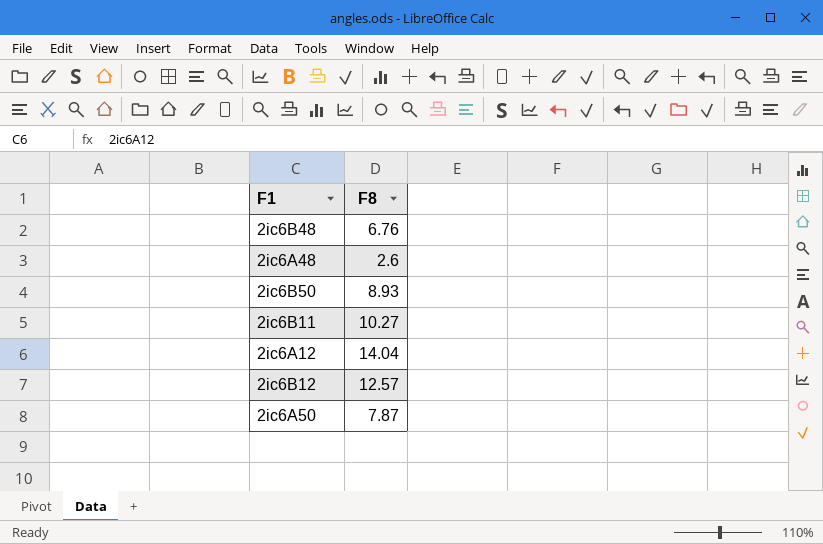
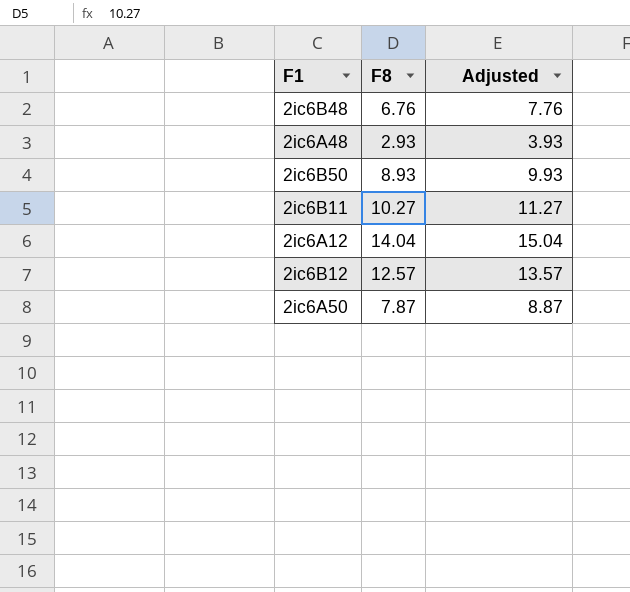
column Adjusted | formula: none -> [F8] + 1
2ic6A48 | F8: 2.6 -> 2.93

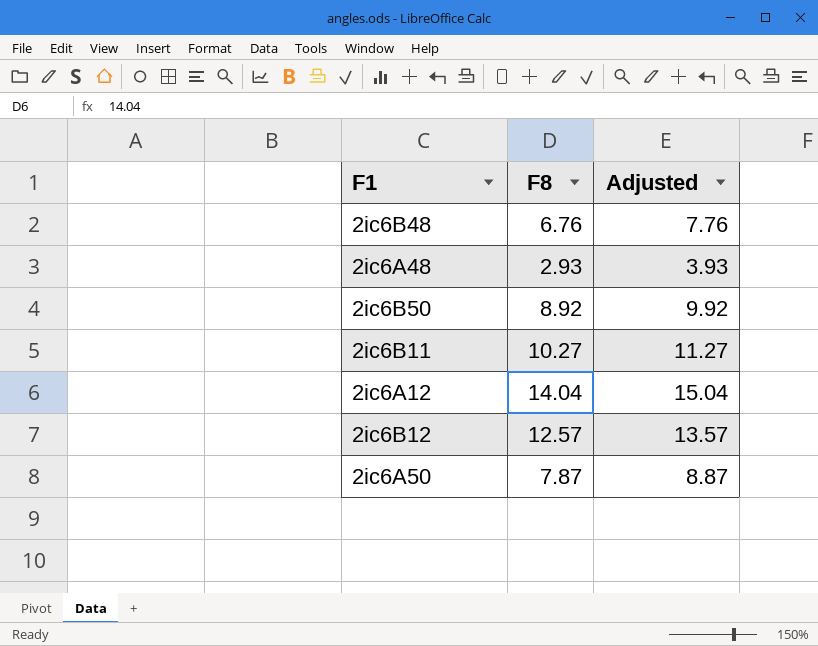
2ic6B50 | F8: 8.93 -> 8.92
2ic6B50 | Adjusted: 9.93 -> 9.92

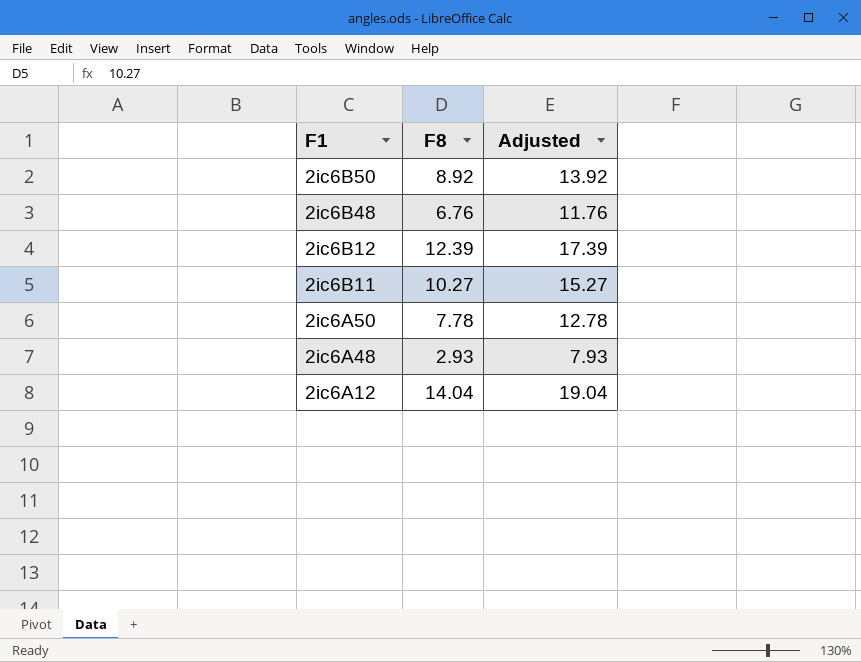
row order: none -> F1 descending
column Adjusted | formula: [F8] + 1 -> [F8] + 5
2ic6B12 | F8: 12.57 -> 12.39
2ic6A50 | F8: 7.87 -> 7.78

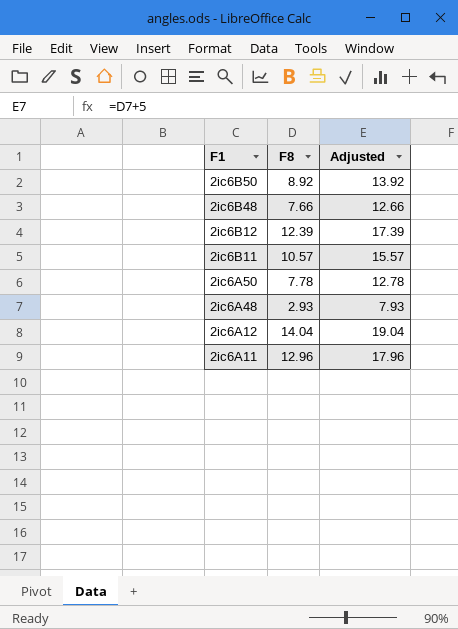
2ic6B48 | F8: 6.76 -> 7.66
2ic6B48 | Adjusted: 11.76 -> 12.66
2ic6B11 | F8: 10.27 -> 10.57
2ic6B11 | Adjusted: 15.27 -> 15.57
row 2ic6A11: none -> 12.96 | 17.96

